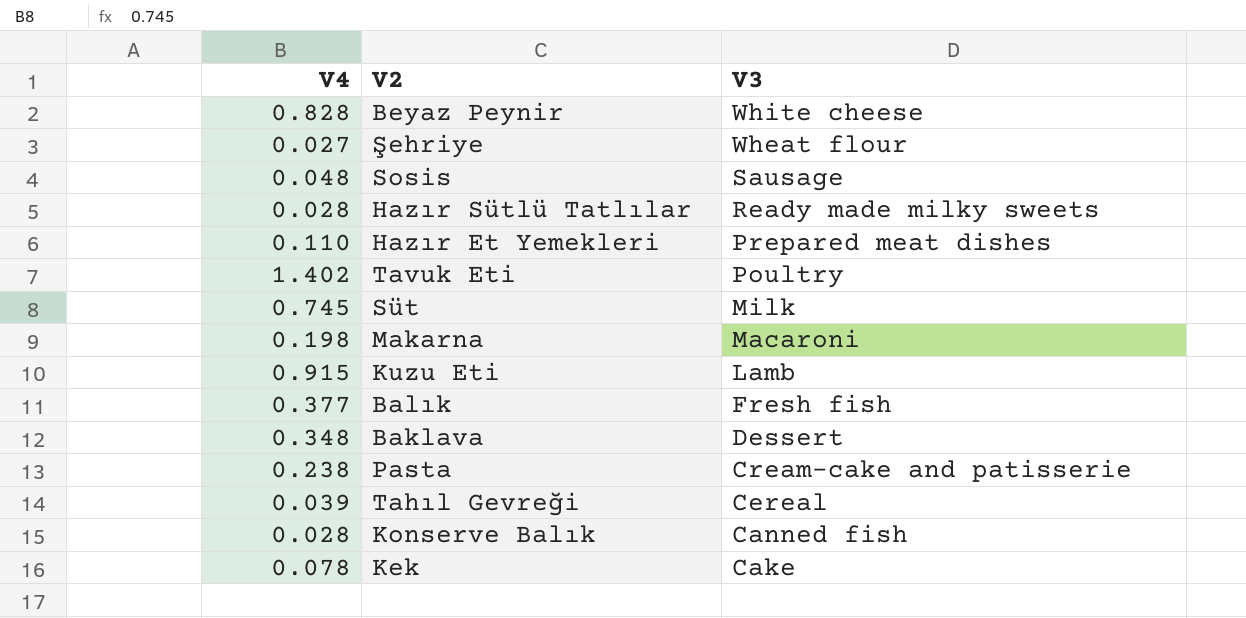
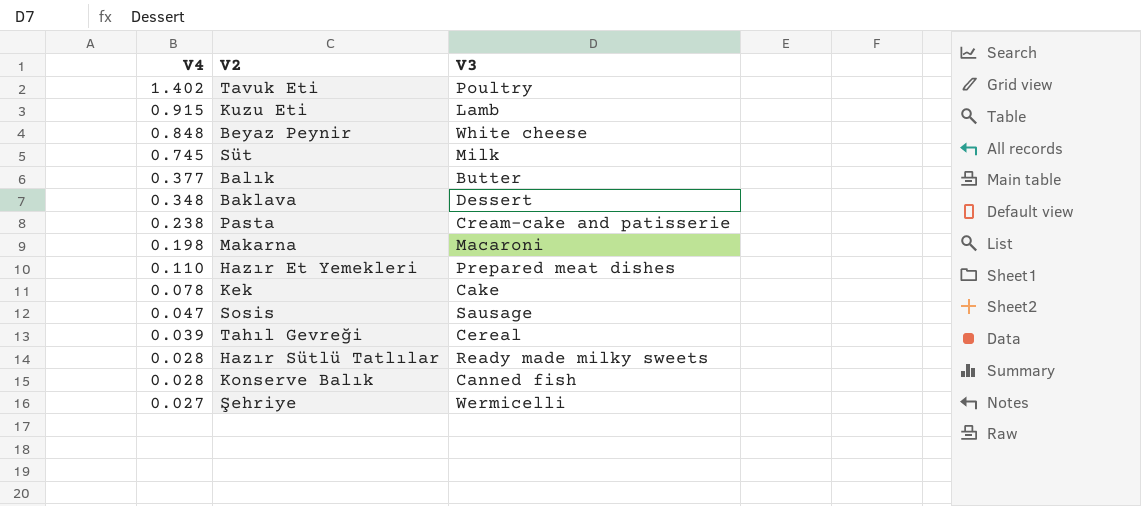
row order: V3 descending -> V4 descending
Beyaz Peynir | V4: 0.828 -> 0.848
Balık | V3: Fresh fish -> Butter
Sosis | V4: 0.048 -> 0.047
Şehriye | V3: Wheat flour -> Wermicelli

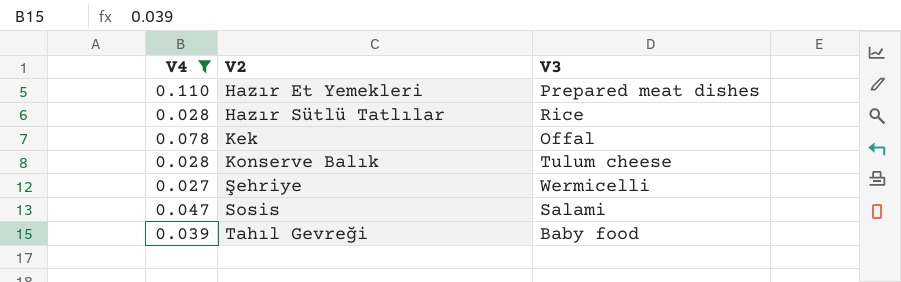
filter: none -> V4 <= 0.110
row order: V4 descending -> V2 ascending
Hazır Sütlü Tatlılar | V3: Ready made milky sweets -> Rice
Kek | V3: Cake -> Offal
Konserve Balık | V3: Canned fish -> Tulum cheese
Sosis | V3: Sausage -> Salami
Tahıl Gevreği | V3: Cereal -> Baby food

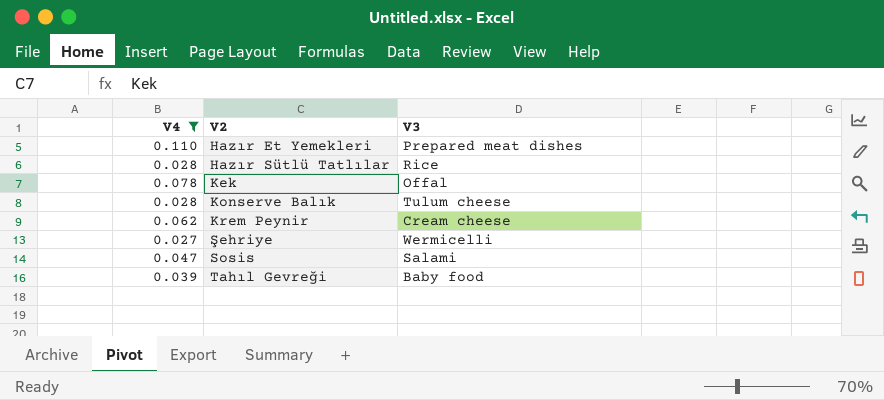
row Krem Peynir: none -> 0.062 | Cream cheese

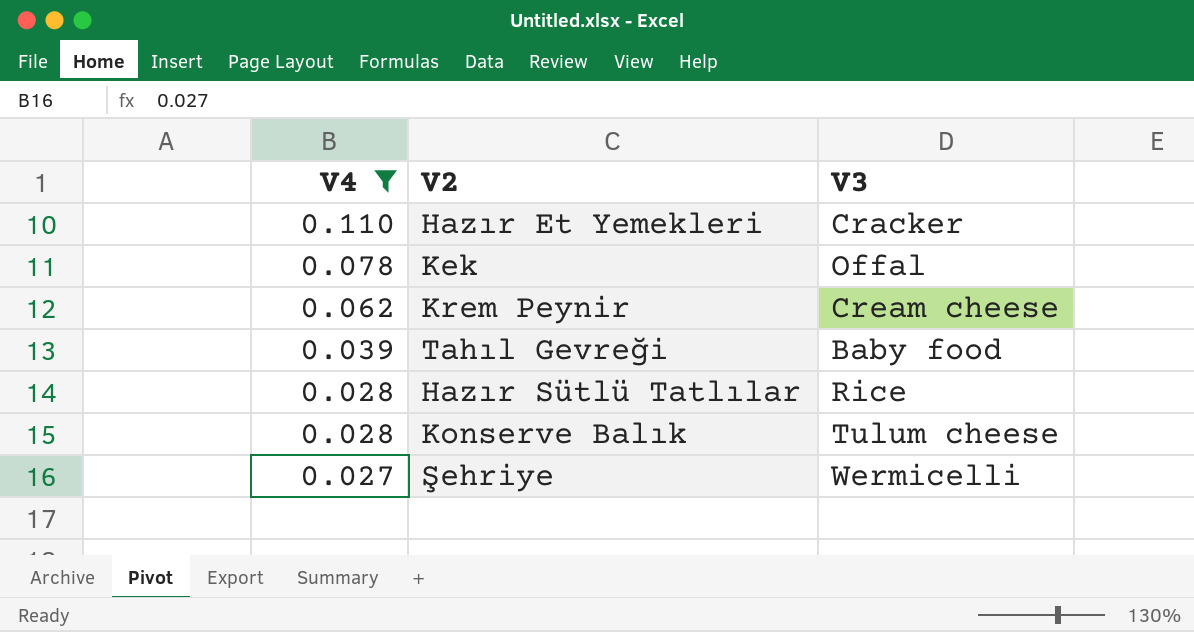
row order: V2 ascending -> V4 descending
row Sosis: 0.047 | Salami -> none
Hazır Et Yemekleri | V3: Prepared meat dishes -> Cracker

